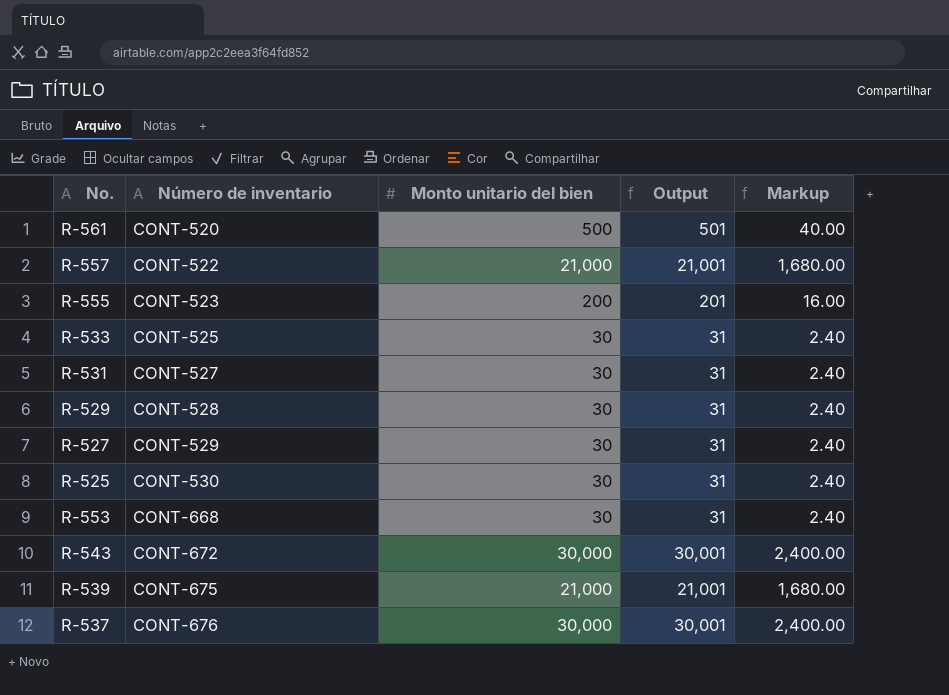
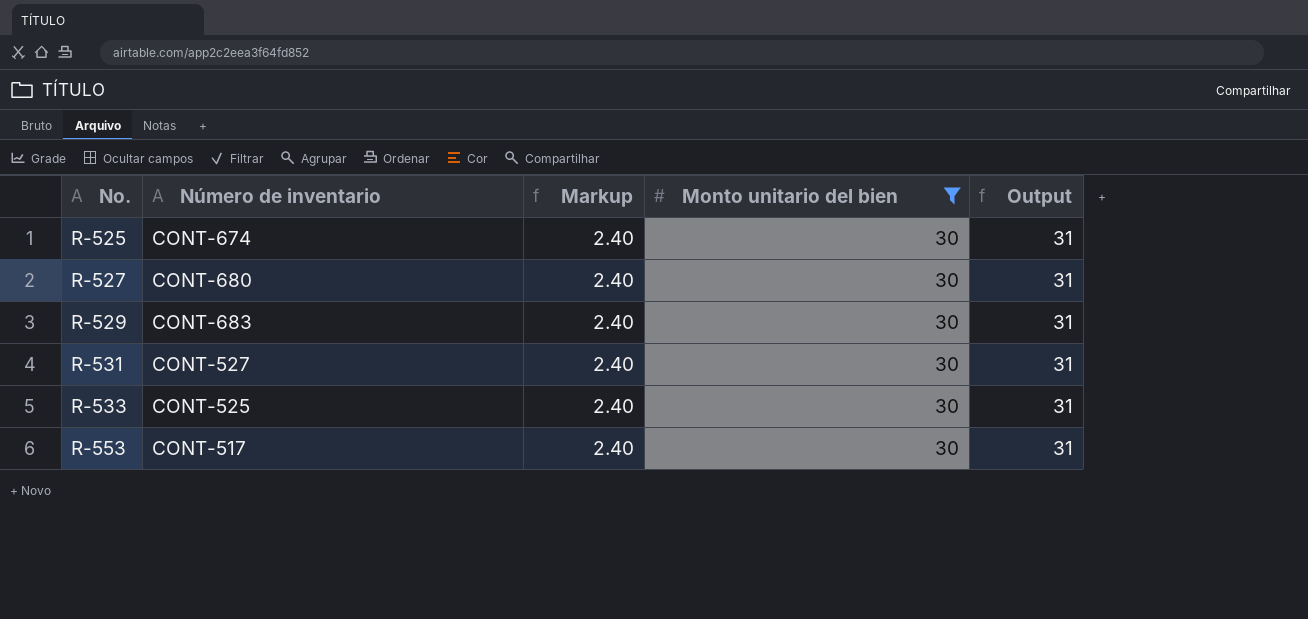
filter: none -> Monto unitario del bien = 30
row order: Número de inventario ascending -> No. ascending
column Markup | position: 5 -> 3
R-525 | Número de inventario: CONT-530 -> CONT-674
R-527 | Número de inventario: CONT-529 -> CONT-680
R-529 | Número de inventario: CONT-528 -> CONT-683
R-553 | Número de inventario: CONT-668 -> CONT-517

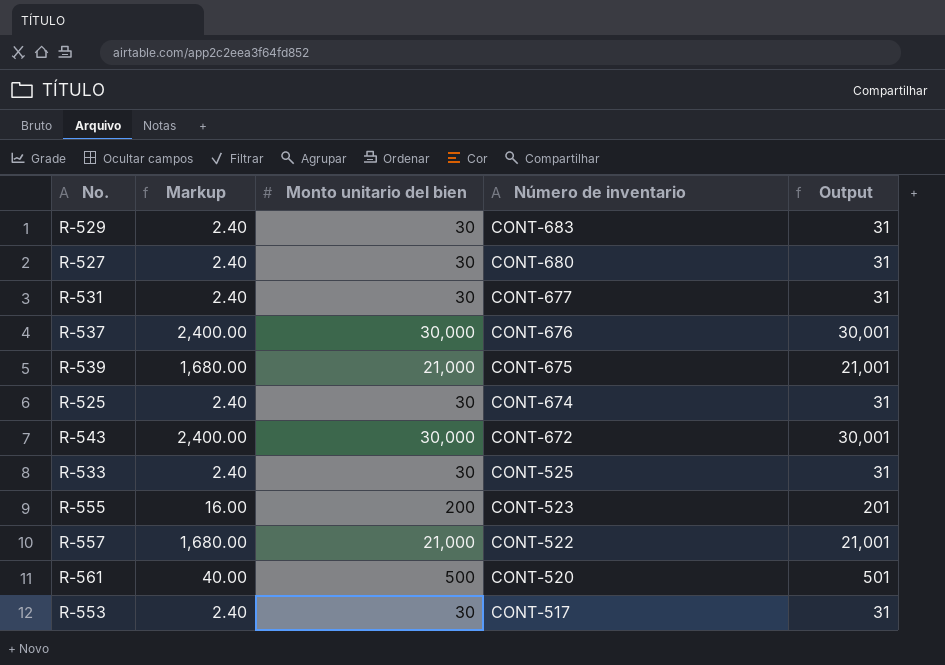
filter: Monto unitario del bien = 30 -> none
row order: No. ascending -> Número de inventario descending
column Número de inventario | position: 2 -> 4
R-531 | Número de inventario: CONT-527 -> CONT-677

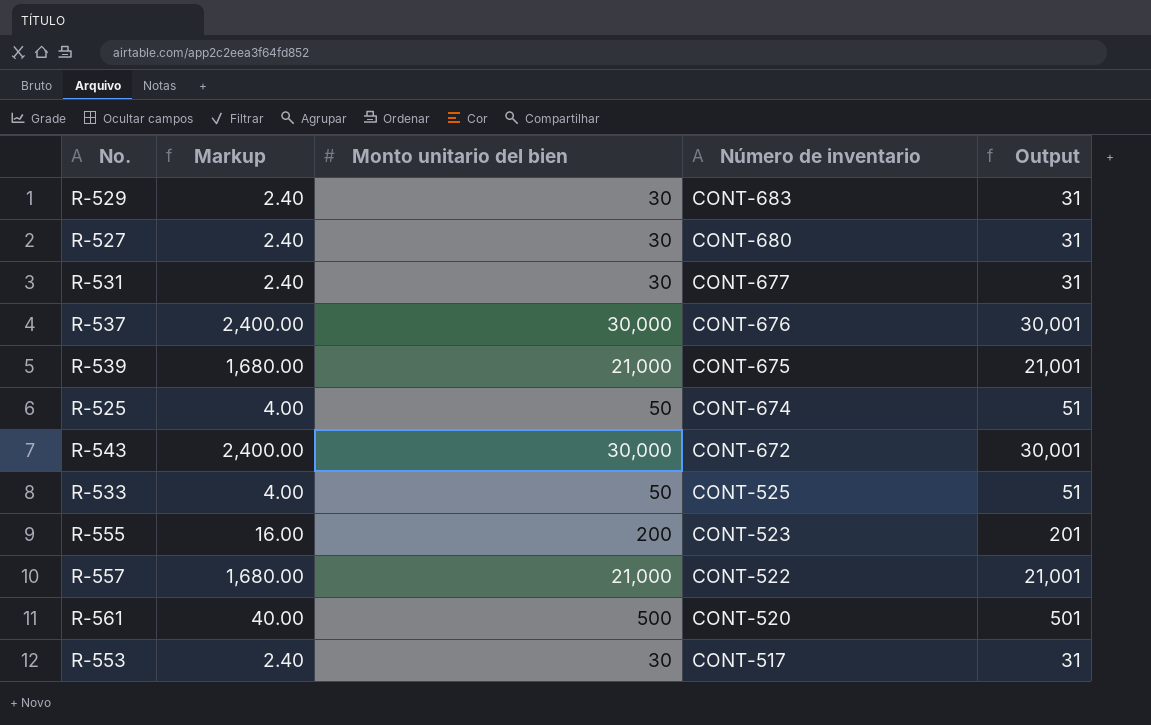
R-525 | Markup: 2.40 -> 4.00
R-525 | Monto unitario del bien: 30 -> 50
R-525 | Output: 31 -> 51
R-533 | Markup: 2.40 -> 4.00
R-533 | Monto unitario del bien: 30 -> 50
R-533 | Output: 31 -> 51

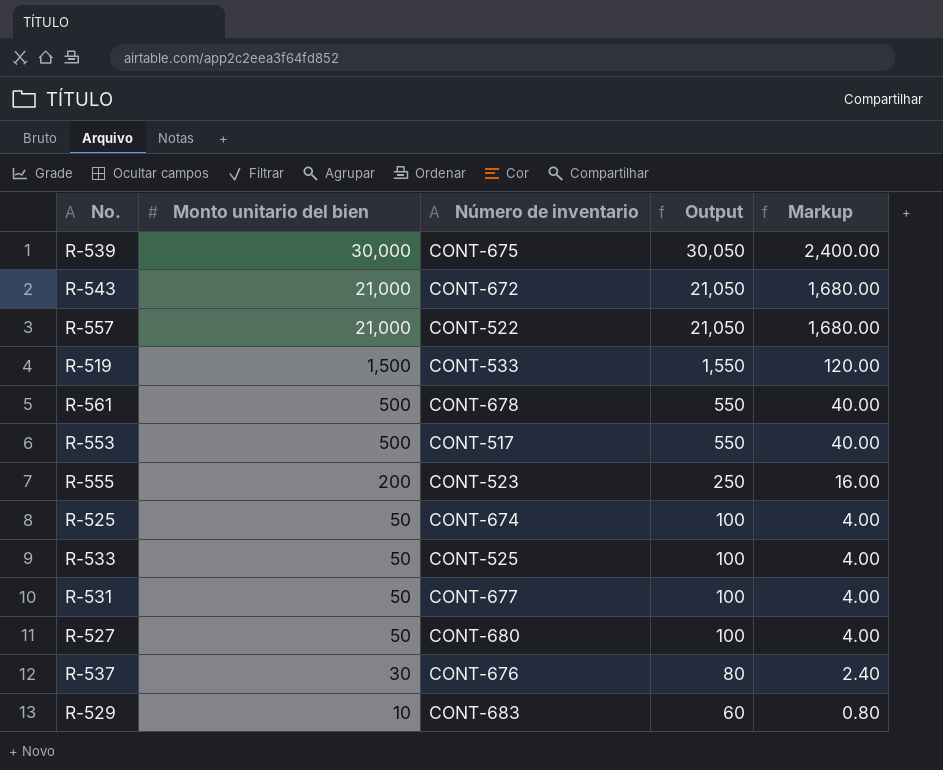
row order: Número de inventario descending -> Monto unitario del bien descending
column Output | formula: [Monto unitario del bien] + 1 -> [Monto unitario del bien] + 50
column Markup | position: 2 -> 5
R-539 | Monto unitario del bien: 21,000 -> 30,000
R-539 | Markup: 1,680.00 -> 2,400.00
R-543 | Monto unitario del bien: 30,000 -> 21,000
R-543 | Markup: 2,400.00 -> 1,680.00
row R-519: none -> 1,500 | CONT-533 | 1,550 | 120.00
R-561 | Número de inventario: CONT-520 -> CONT-678
R-553 | Monto unitario del bien: 30 -> 500
R-553 | Markup: 2.40 -> 40.00
R-531 | Monto unitario del bien: 30 -> 50
R-531 | Markup: 2.40 -> 4.00
R-527 | Monto unitario del bien: 30 -> 50
R-527 | Markup: 2.40 -> 4.00
R-537 | Monto unitario del bien: 30,000 -> 30
R-537 | Markup: 2,400.00 -> 2.40
R-529 | Monto unitario del bien: 30 -> 10
R-529 | Markup: 2.40 -> 0.80

